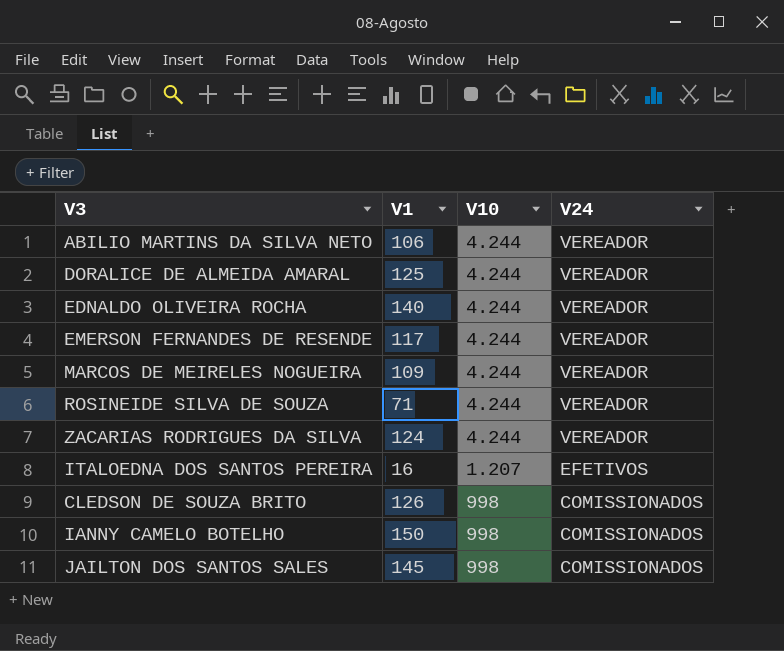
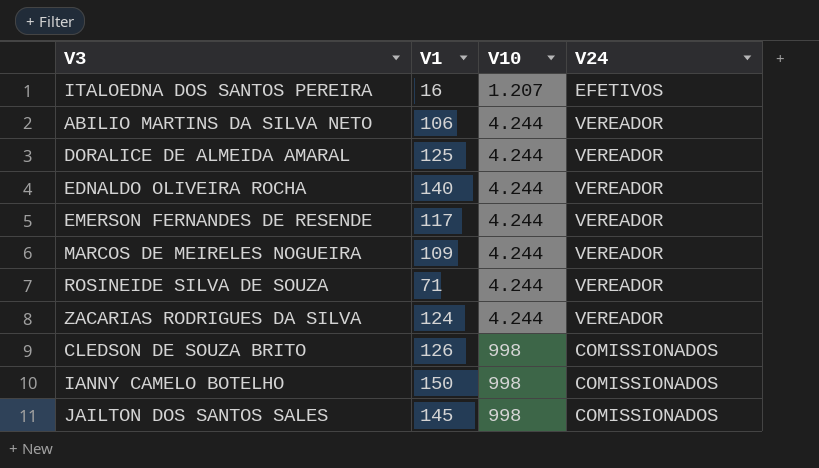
row order: V24 descending -> V10 ascending

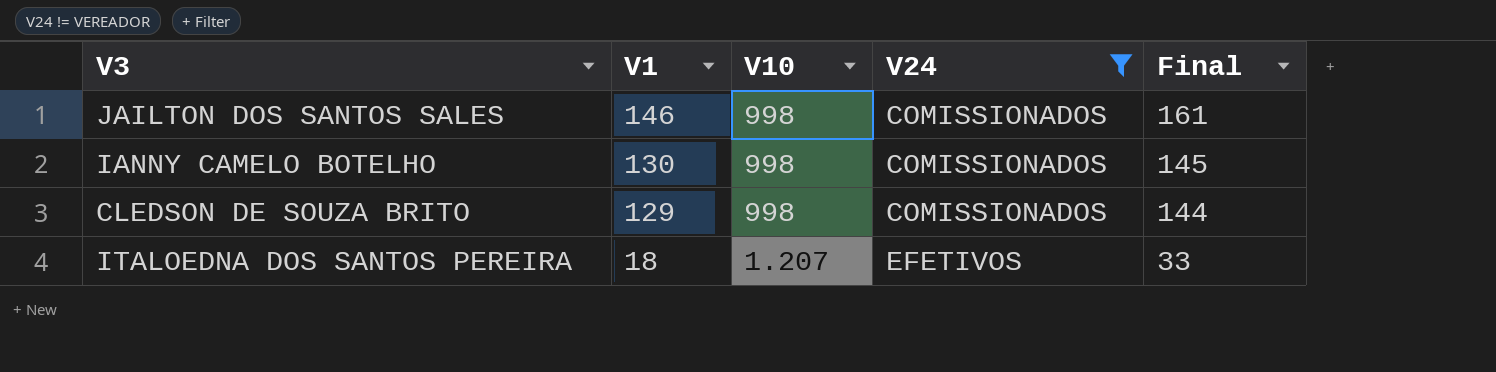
filter: none -> V24 != VEREADOR
row order: V10 ascending -> V1 descending
column Final | formula: none -> [V1] + 15
JAILTON DOS SANTOS SALES | V1: 145 -> 146
IANNY CAMELO BOTELHO | V1: 150 -> 130
CLEDSON DE SOUZA BRITO | V1: 126 -> 129
ITALOEDNA DOS SANTOS PEREIRA | V1: 16 -> 18

